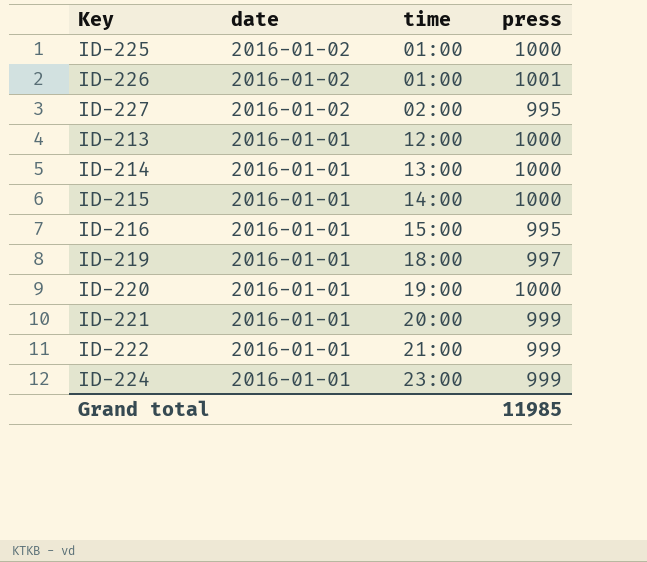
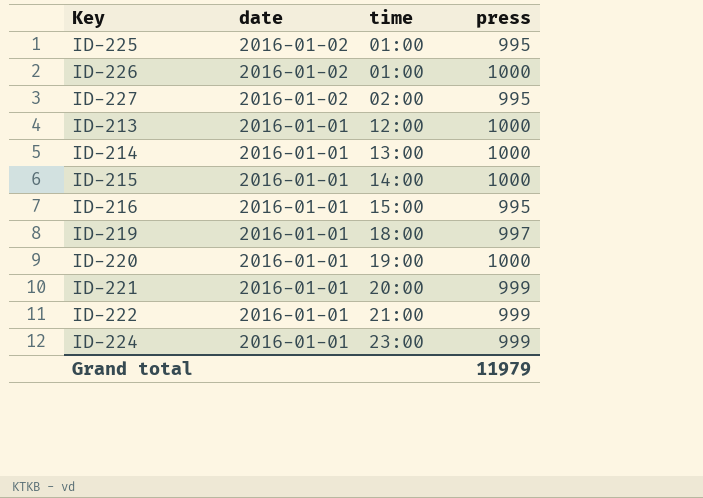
ID-225 | press: 1000 -> 995
ID-226 | press: 1001 -> 1000
Grand total | press: 11985 -> 11979

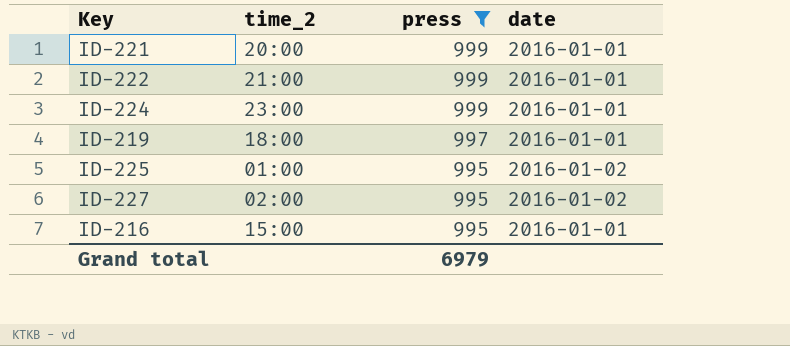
filter: none -> press != 1000
row order: date descending -> press descending
column name: time -> time_2
column date | position: 2 -> 4
Grand total | press: 11979 -> 6979

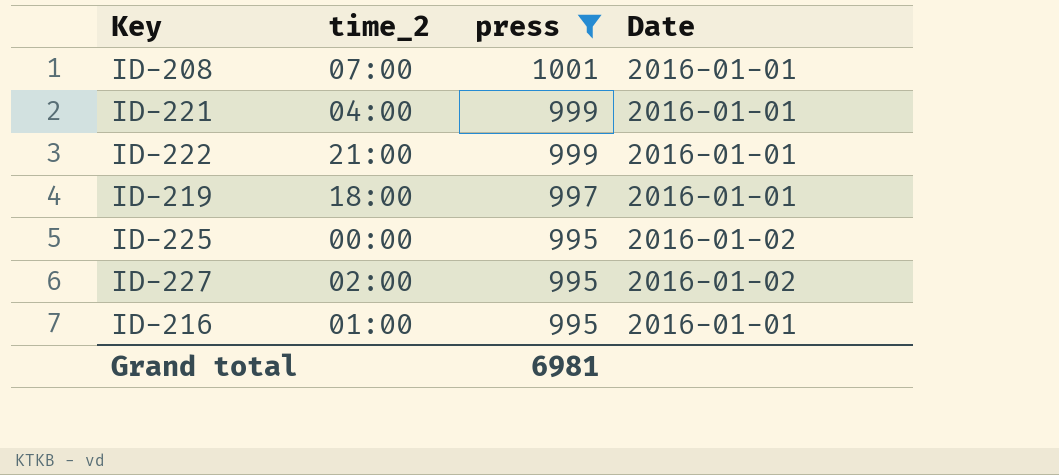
column name: date -> Date
row ID-224: 23:00 | 999 | 2016-01-01 -> none
row ID-208: none -> 07:00 | 1001 | 2016-01-01
ID-221 | time_2: 20:00 -> 04:00
ID-225 | time_2: 01:00 -> 00:00
ID-216 | time_2: 15:00 -> 01:00
Grand total | press: 6979 -> 6981

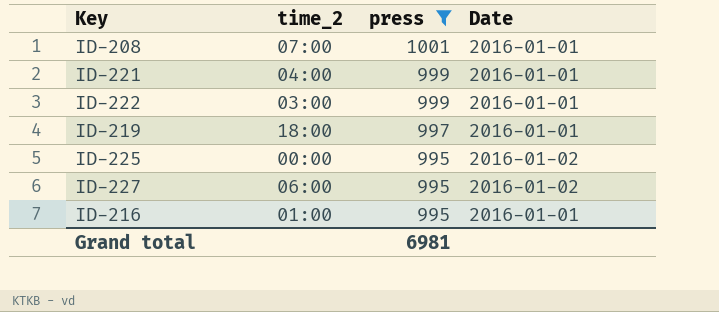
ID-222 | time_2: 21:00 -> 03:00
ID-227 | time_2: 02:00 -> 06:00

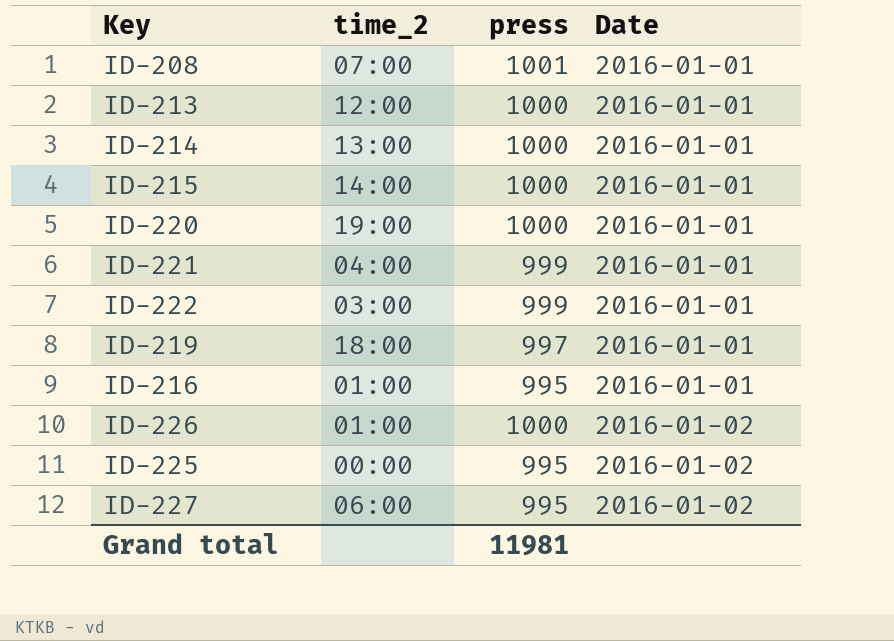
filter: press != 1000 -> none
row order: press descending -> Date ascending
Grand total | press: 6981 -> 11981

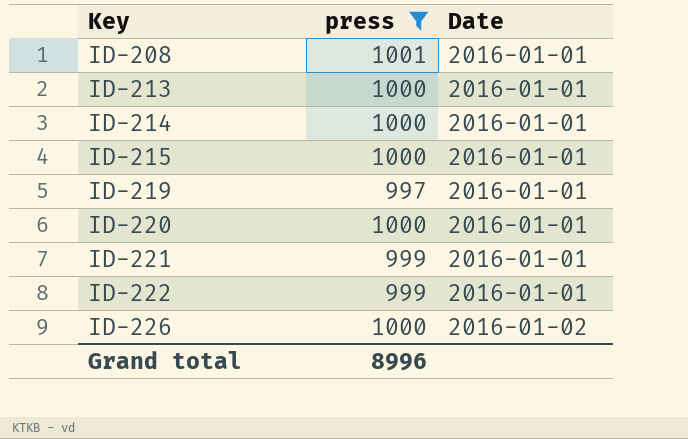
filter: none -> press != 995
row order: Date ascending -> Key ascending
column time_2 | position: 2 -> none
Grand total | press: 11981 -> 8996

